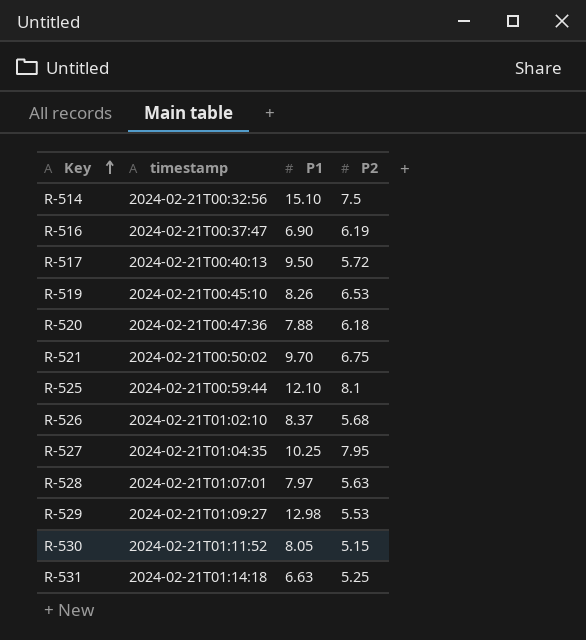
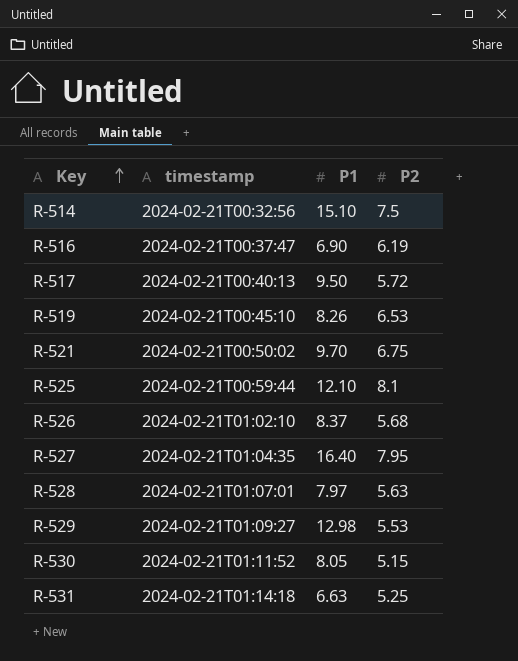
row R-520: 2024-02-21T00:47:36 | 7.88 | 6.18 -> none
R-527 | P1: 10.25 -> 16.40

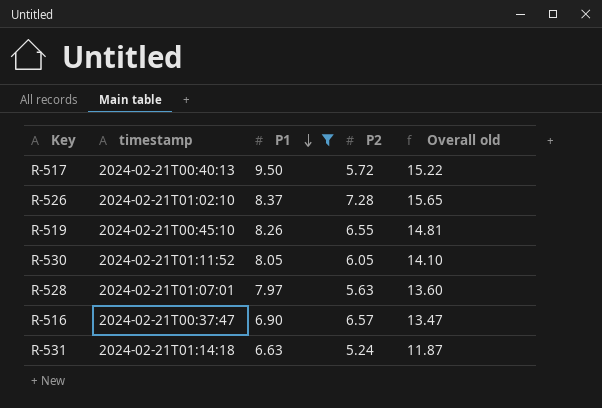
filter: none -> P1 <= 9.50
row order: Key ascending -> P1 descending
column Overall old | formula: none -> [P1] + [P2]
R-526 | P2: 5.68 -> 7.28
R-519 | P2: 6.53 -> 6.55
R-530 | P2: 5.15 -> 6.05
R-516 | P2: 6.19 -> 6.57
R-531 | P2: 5.25 -> 5.24

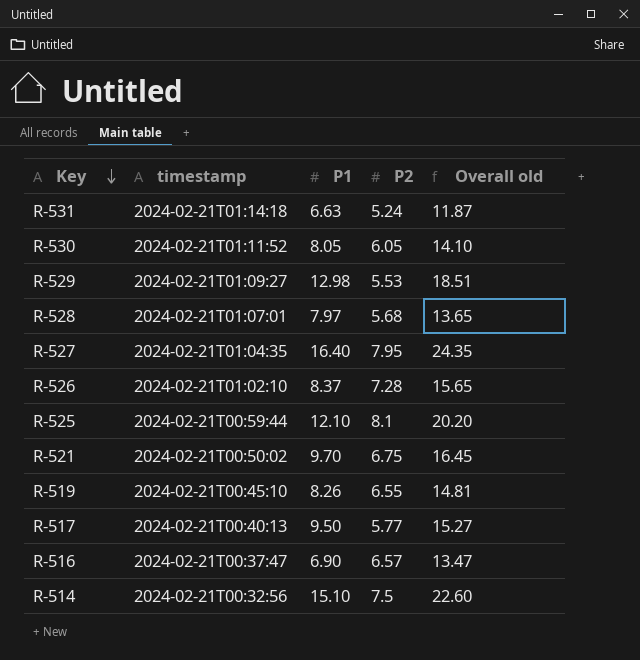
filter: P1 <= 9.50 -> none
row order: P1 descending -> Key descending
R-528 | P2: 5.63 -> 5.68
R-528 | Overall old: 13.60 -> 13.65
R-517 | P2: 5.72 -> 5.77
R-517 | Overall old: 15.22 -> 15.27

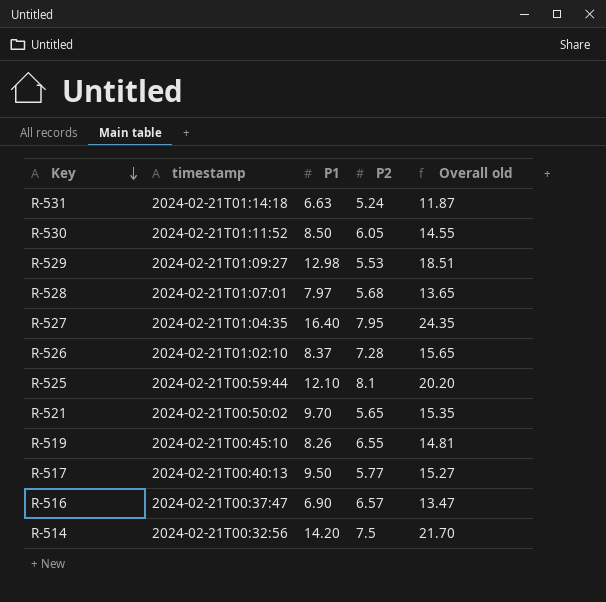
R-530 | P1: 8.05 -> 8.50
R-530 | Overall old: 14.10 -> 14.55
R-521 | P2: 6.75 -> 5.65
R-521 | Overall old: 16.45 -> 15.35
R-514 | P1: 15.10 -> 14.20
R-514 | Overall old: 22.60 -> 21.70

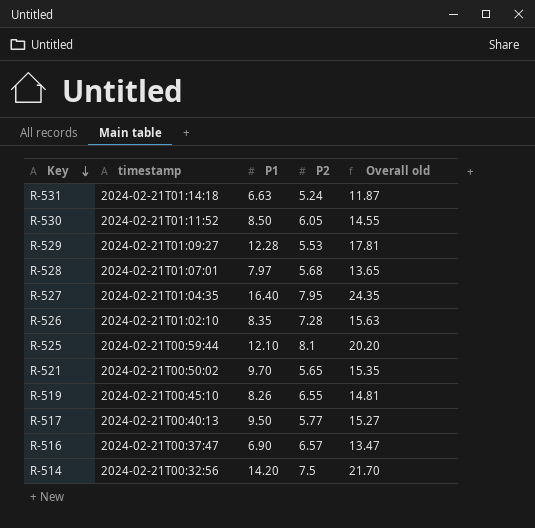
R-529 | P1: 12.98 -> 12.28
R-529 | Overall old: 18.51 -> 17.81
R-526 | P1: 8.37 -> 8.35
R-526 | Overall old: 15.65 -> 15.63

